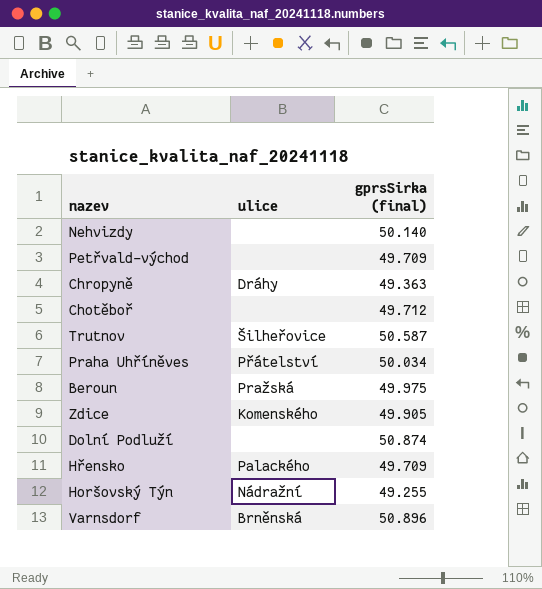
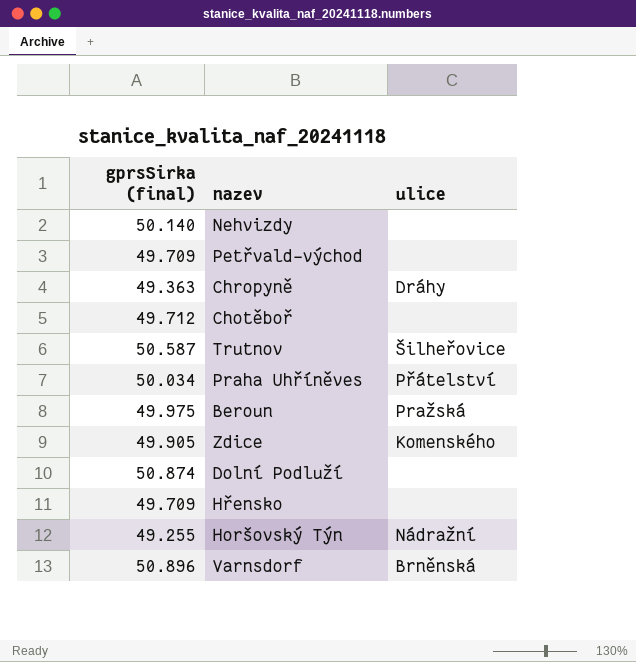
column gprsSirka (final) | position: 3 -> 1
Hřensko | ulice: Palackého -> none

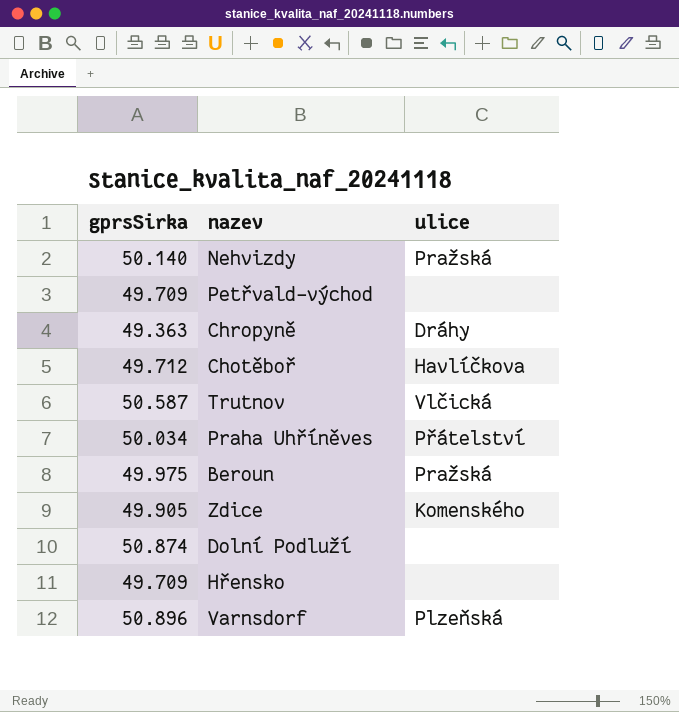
column name: gprsSirka (final) -> gprsSirka
row Horšovský Týn: 49.255 | Nádražní -> none
Nehvizdy | ulice: none -> Pražská
Chotěboř | ulice: none -> Havlíčkova
Trutnov | ulice: Šilheřovice -> Vlčická
Varnsdorf | ulice: Brněnská -> Plzeňská

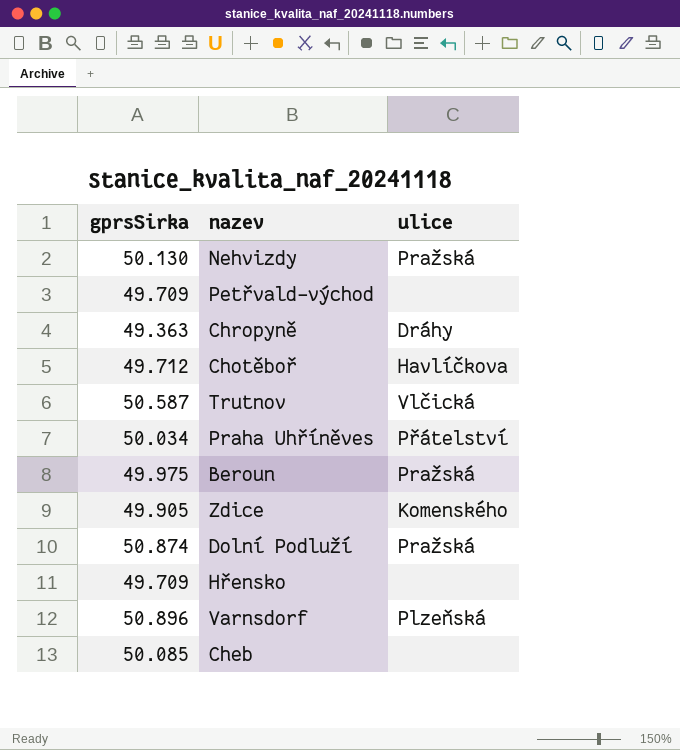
Nehvizdy | gprsSirka: 50.140 -> 50.130
Dolní Podluží | ulice: none -> Pražská
row Cheb: none -> 50.085 | none

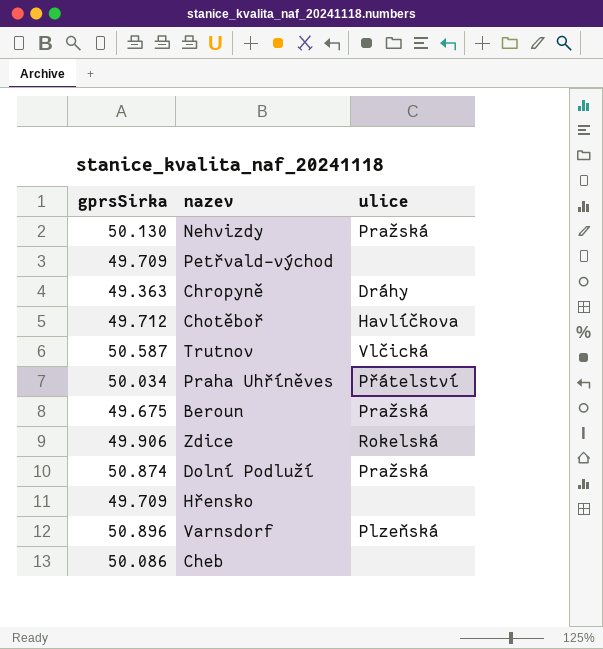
Beroun | gprsSirka: 49.975 -> 49.675
Zdice | gprsSirka: 49.905 -> 49.906
Zdice | ulice: Komenského -> Rokelská
Cheb | gprsSirka: 50.085 -> 50.086

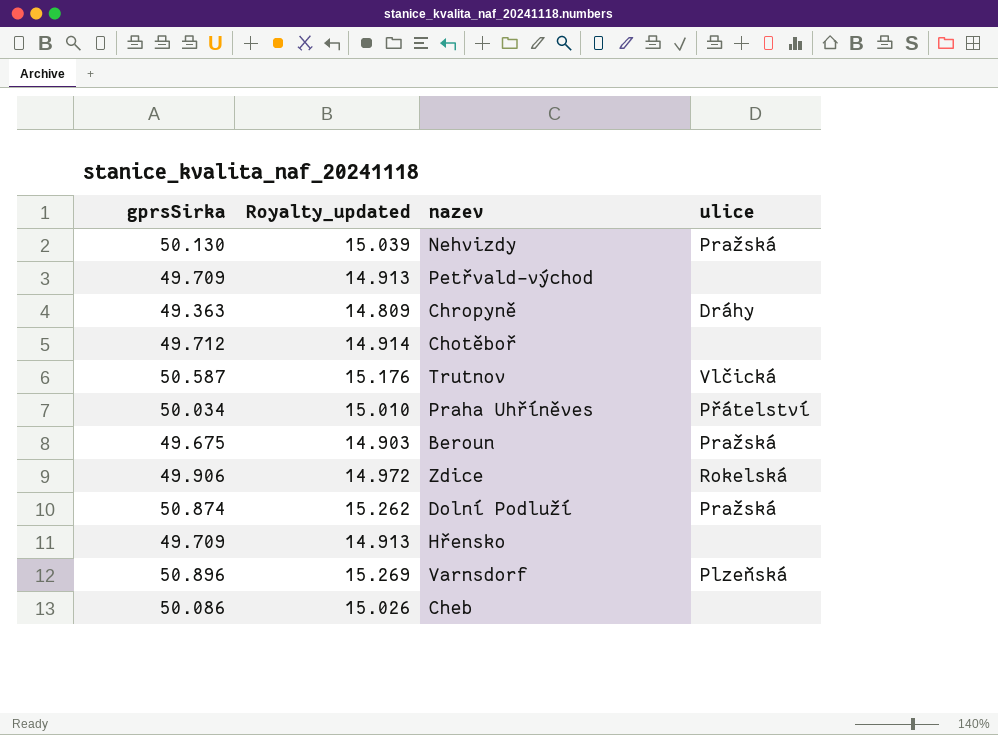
column Royalty_updated | formula: none -> [gprsSirka] * 0.3
Chotěboř | ulice: Havlíčkova -> none

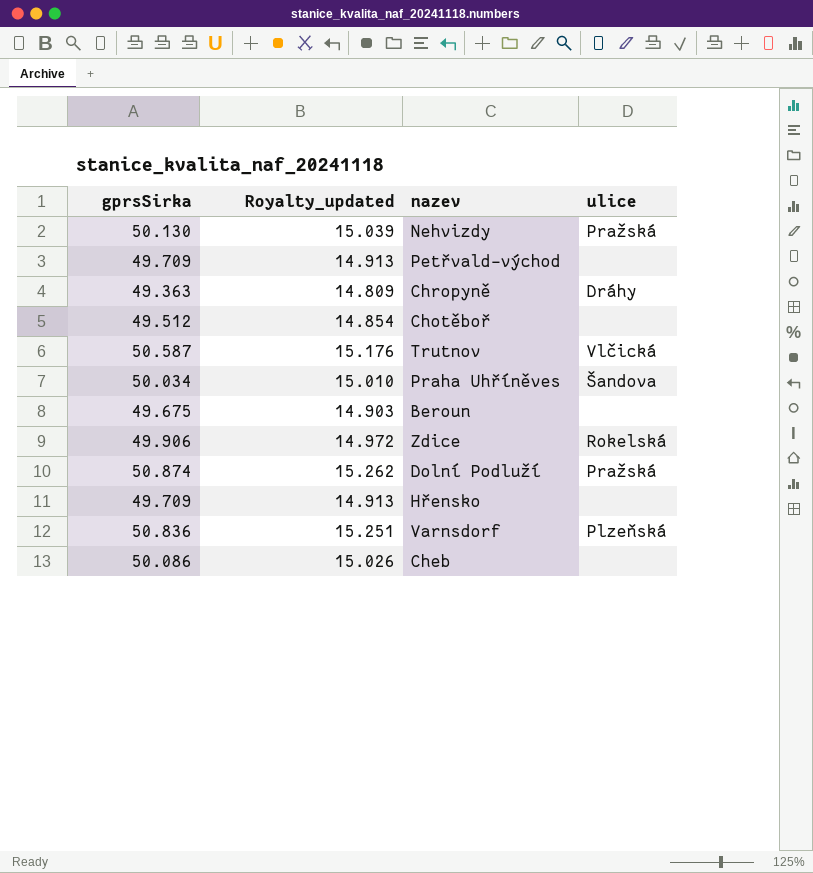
Chotěboř | gprsSirka: 49.712 -> 49.512
Chotěboř | Royalty_updated: 14.914 -> 14.854
Praha Uhříněves | ulice: Přátelství -> Šandova
Beroun | ulice: Pražská -> none
Varnsdorf | gprsSirka: 50.896 -> 50.836
Varnsdorf | Royalty_updated: 15.269 -> 15.251

